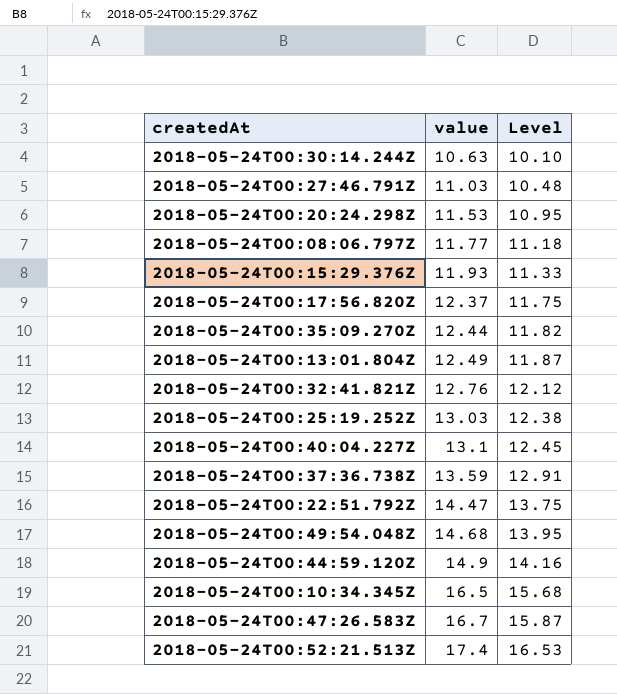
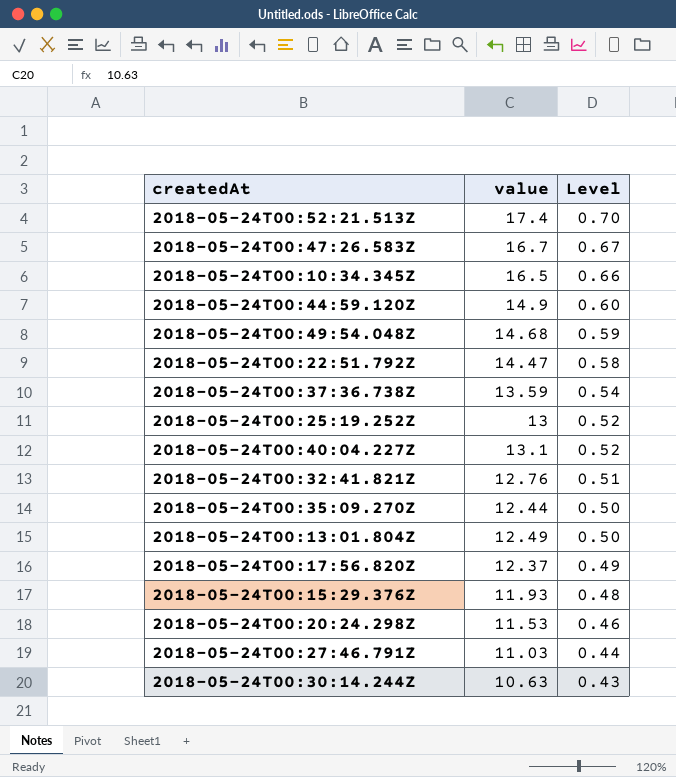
row order: value ascending -> Level descending
column Level | formula: [value] * 0.95 -> [value] * 0.04
row 2018-05-24T00:08:06.797Z: 11.77 | 11.18 -> none
2018-05-24T00:25:19.252Z | value: 13.03 -> 13

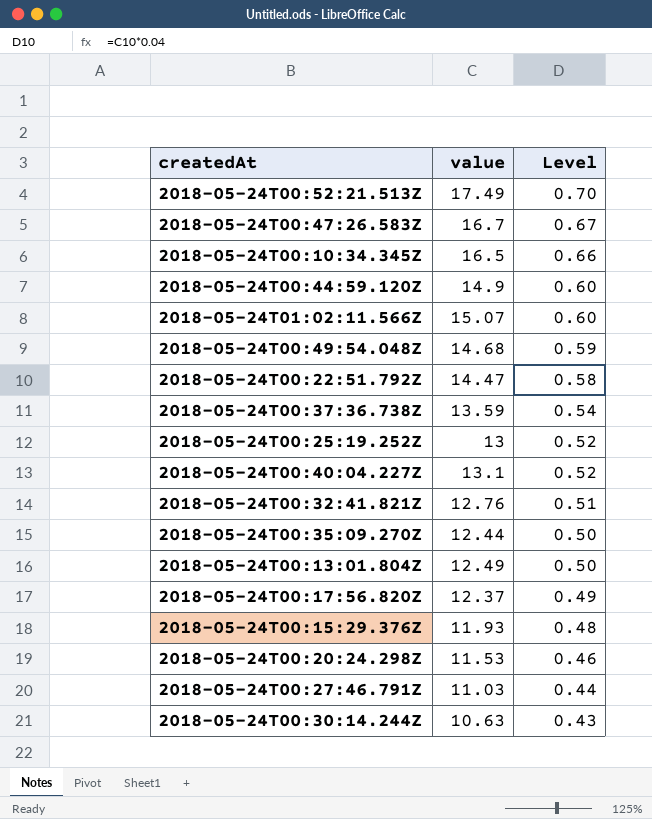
2018-05-24T00:52:21.513Z | value: 17.4 -> 17.49
row 2018-05-24T01:02:11.566Z: none -> 15.07 | 0.60

